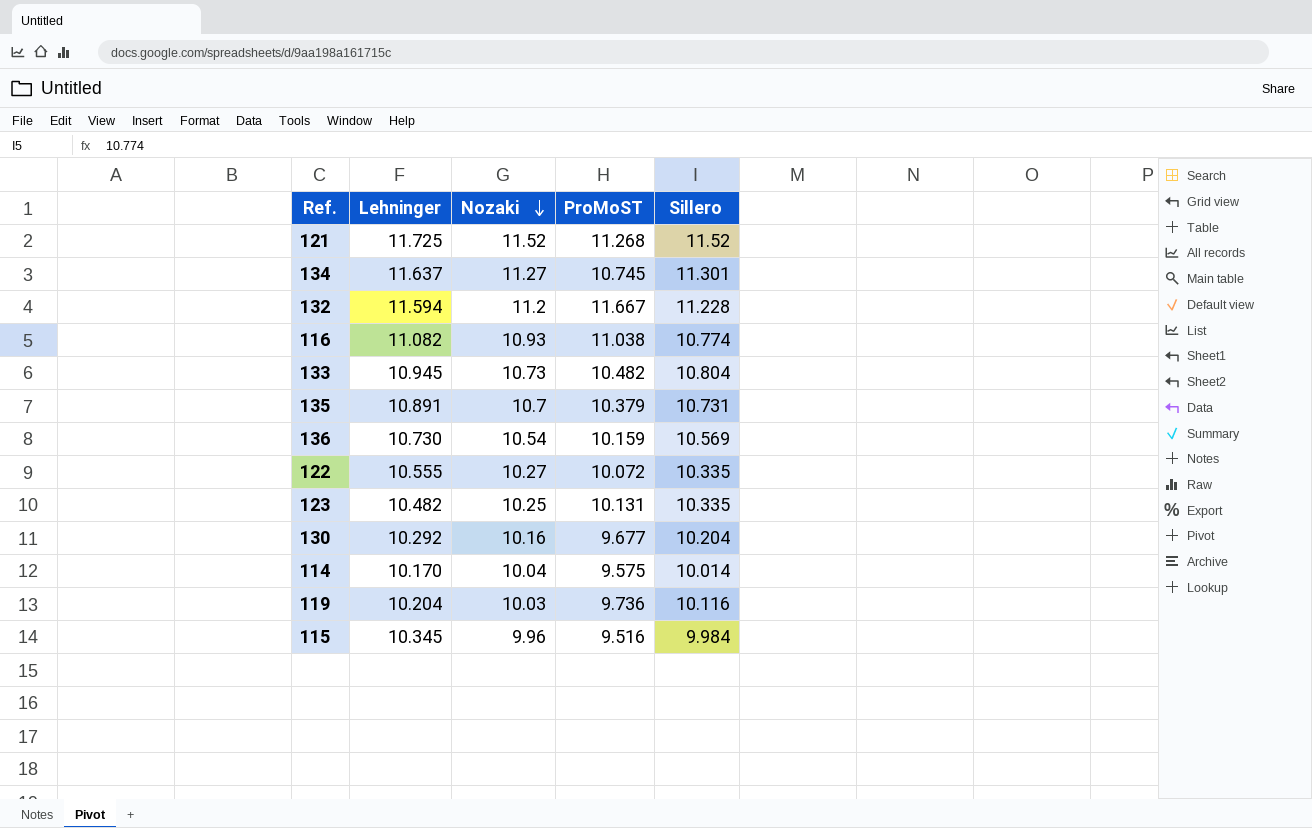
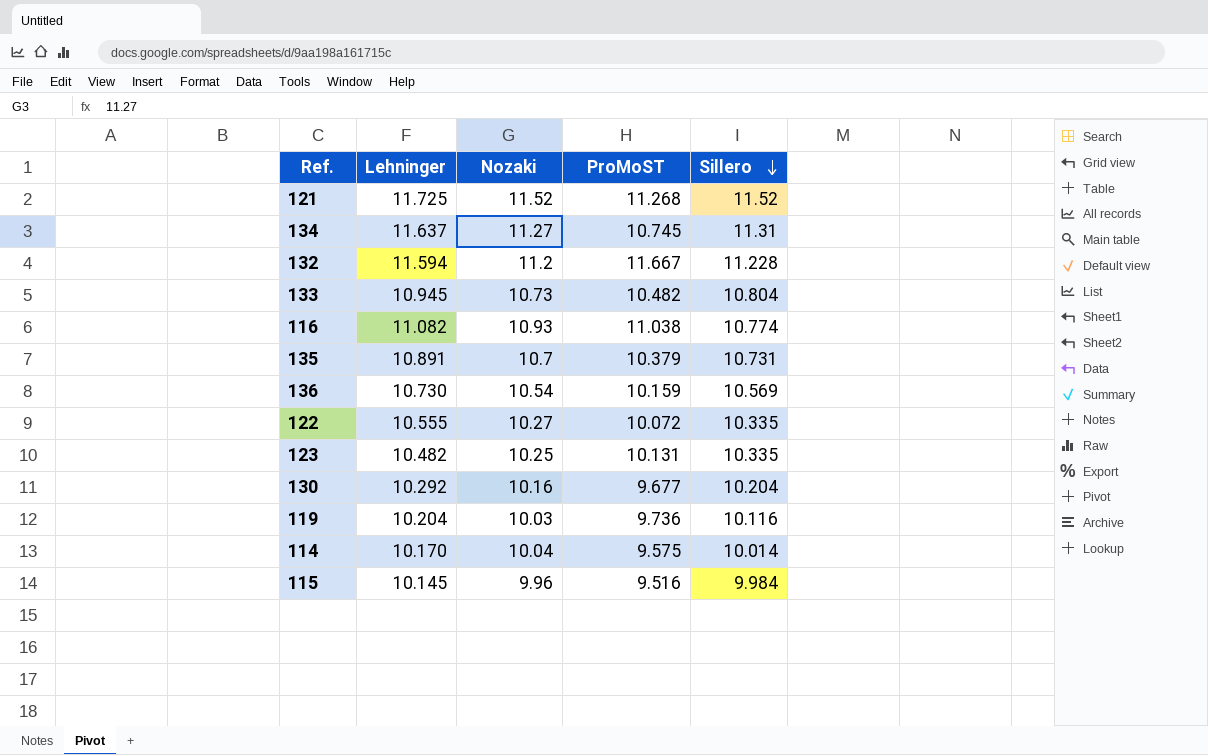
row order: Nozaki descending -> Sillero descending
134 | Sillero: 11.301 -> 11.31
115 | Lehninger: 10.345 -> 10.145

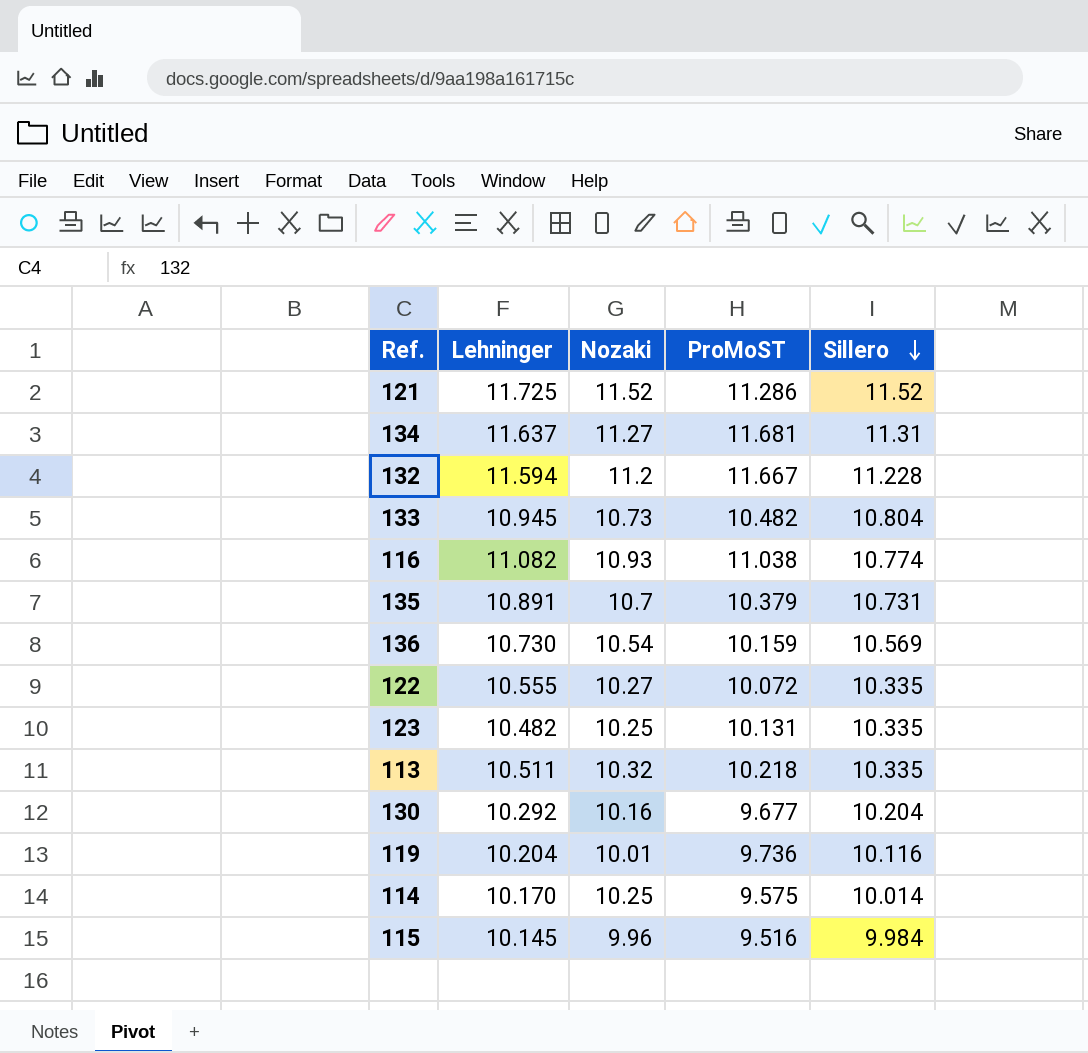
121 | ProMoST: 11.268 -> 11.286
134 | ProMoST: 10.745 -> 11.681
row 113: none -> 10.511 | 10.32 | 10.218 | 10.335
119 | Nozaki: 10.03 -> 10.01
114 | Nozaki: 10.04 -> 10.25

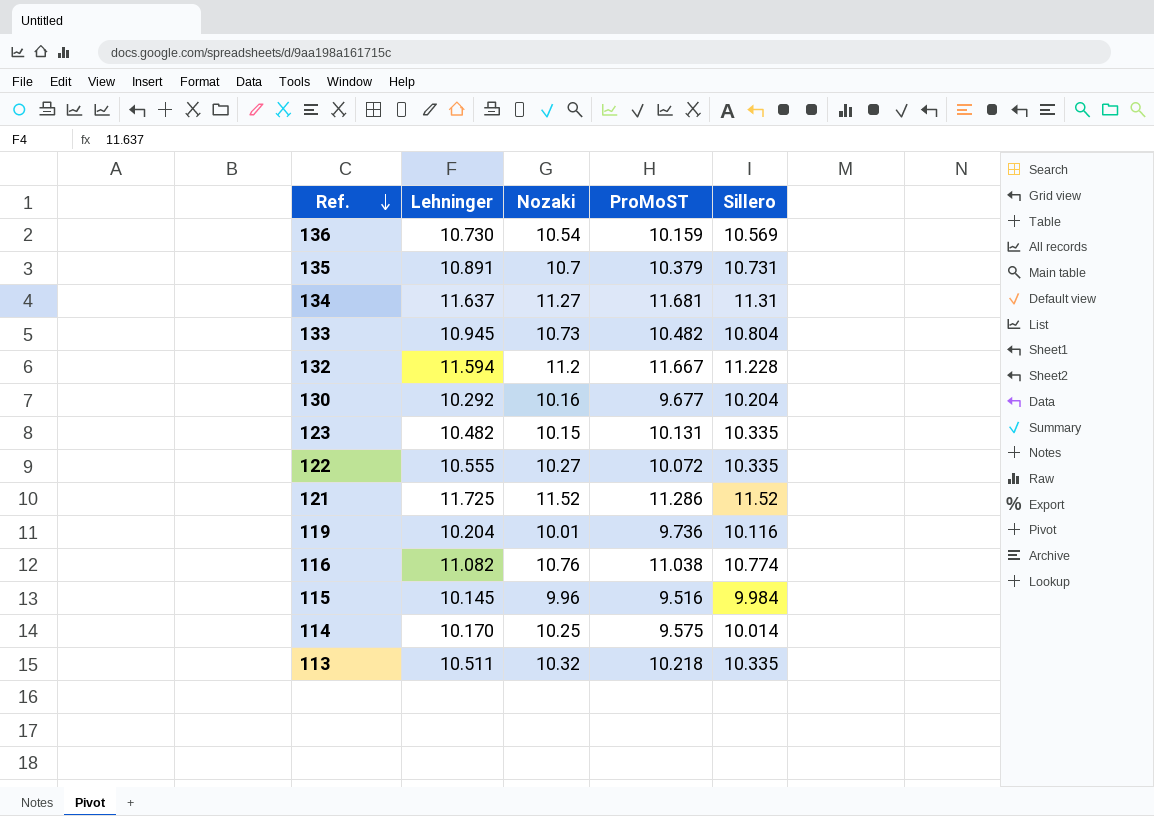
row order: Sillero descending -> Ref. descending
123 | Nozaki: 10.25 -> 10.15
116 | Nozaki: 10.93 -> 10.76

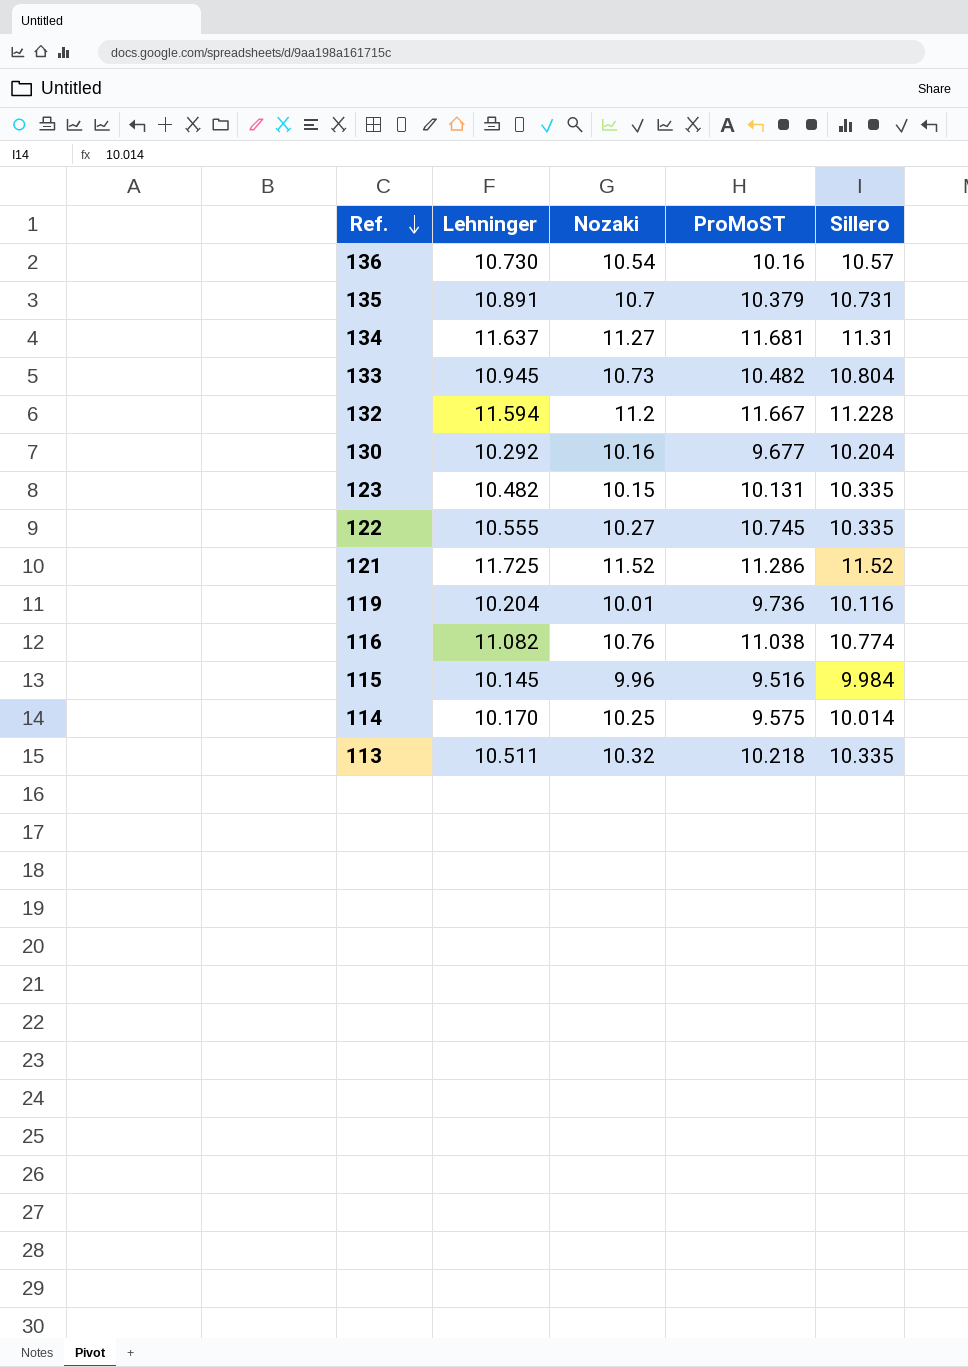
136 | ProMoST: 10.159 -> 10.16
136 | Sillero: 10.569 -> 10.57
122 | ProMoST: 10.072 -> 10.745

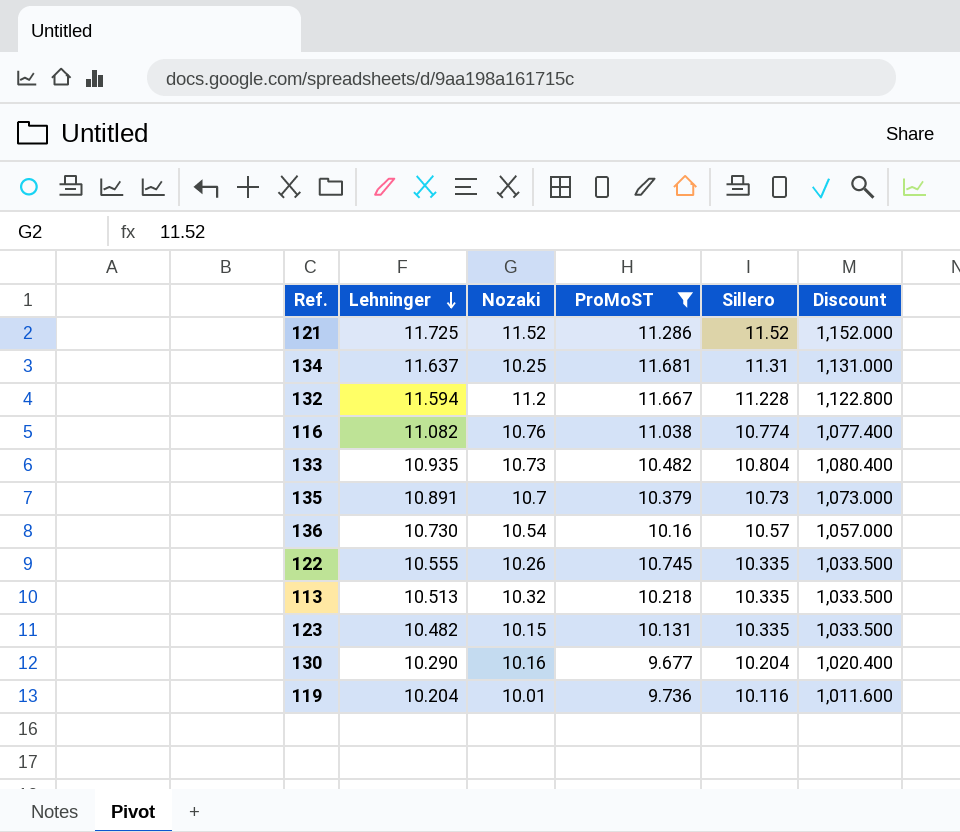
filter: none -> ProMoST >= 9.677
row order: Ref. descending -> Lehninger descending
column Discount | formula: none -> [Sillero] * 100
134 | Nozaki: 11.27 -> 10.25
133 | Lehninger: 10.945 -> 10.935
135 | Sillero: 10.731 -> 10.73
122 | Nozaki: 10.27 -> 10.26
113 | Lehninger: 10.511 -> 10.513
130 | Lehninger: 10.292 -> 10.290

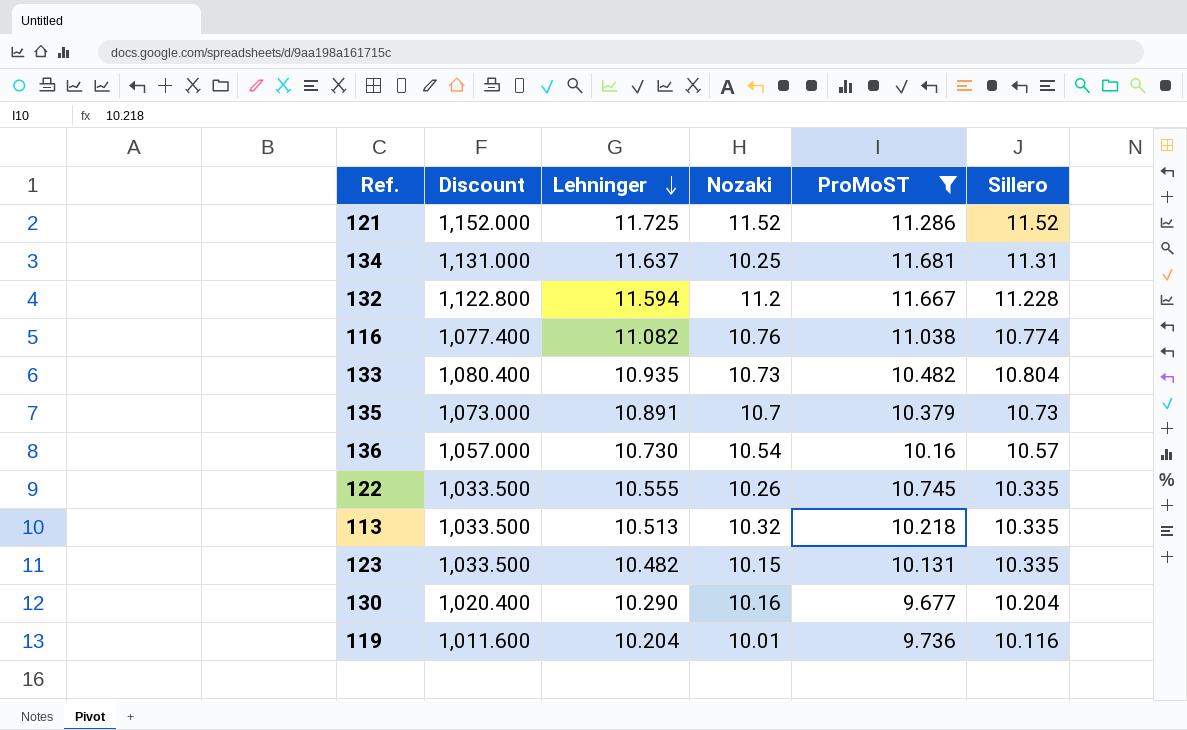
column Discount | position: 6 -> 2

